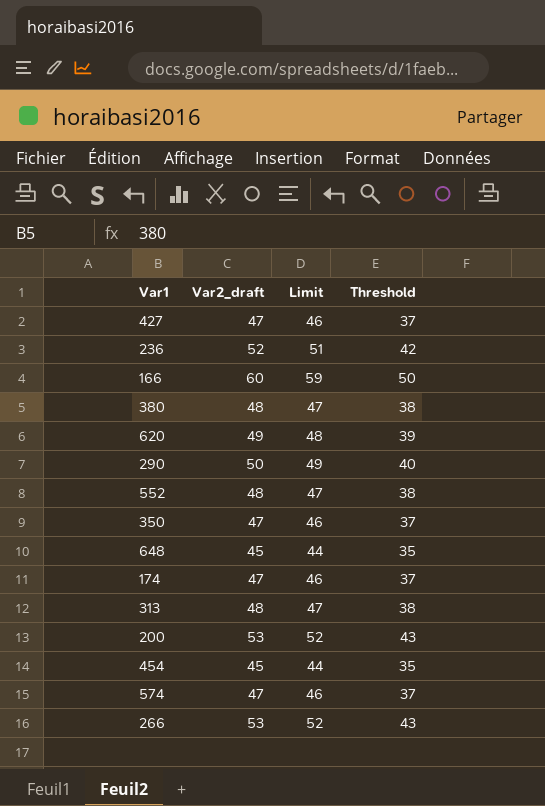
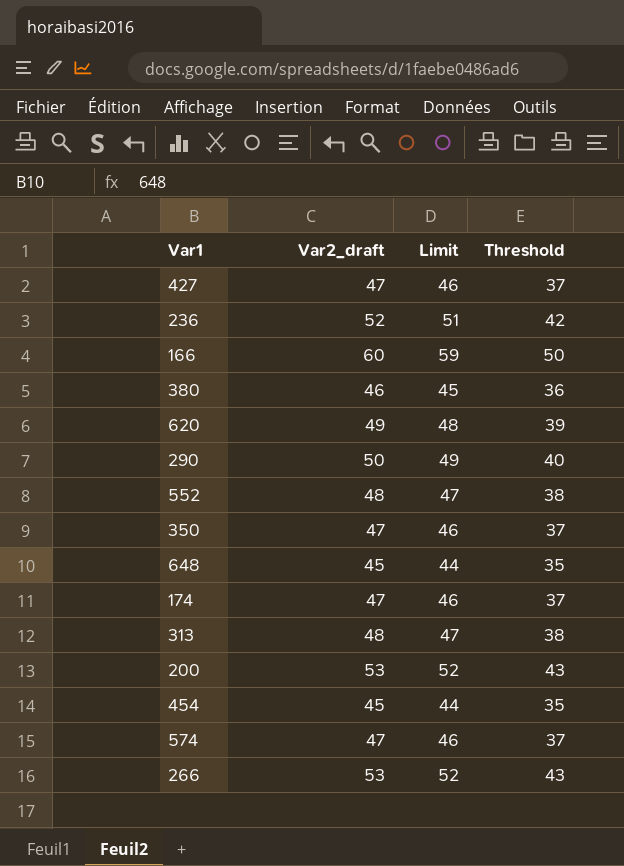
380 | Var2_draft: 48 -> 46
380 | Limit: 47 -> 45
380 | Threshold: 38 -> 36

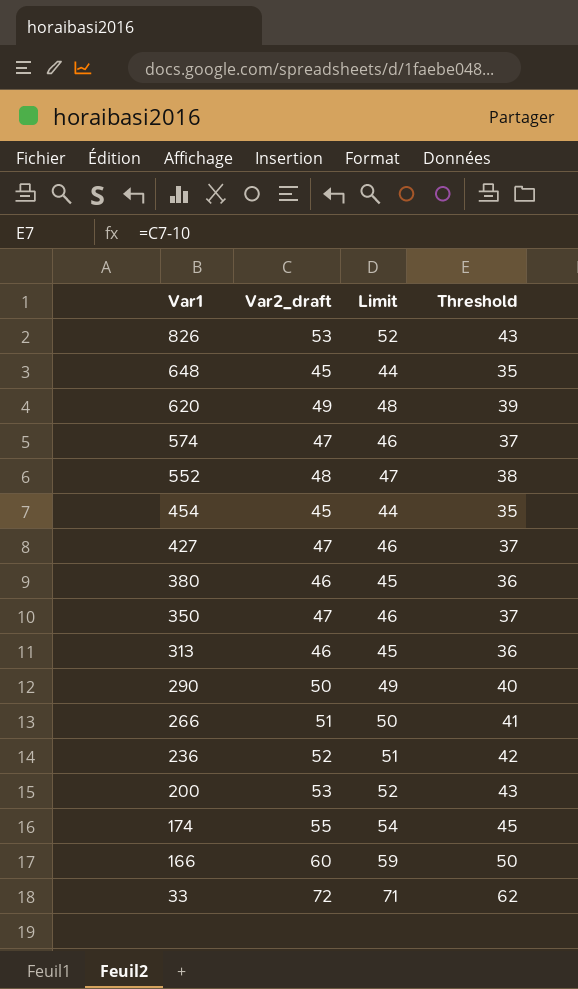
row order: none -> Var1 descending
row 826: none -> 53 | 52 | 43
313 | Var2_draft: 48 -> 46
313 | Limit: 47 -> 45
313 | Threshold: 38 -> 36
266 | Var2_draft: 53 -> 51
266 | Limit: 52 -> 50
266 | Threshold: 43 -> 41
174 | Var2_draft: 47 -> 55
174 | Limit: 46 -> 54
174 | Threshold: 37 -> 45
row 33: none -> 72 | 71 | 62

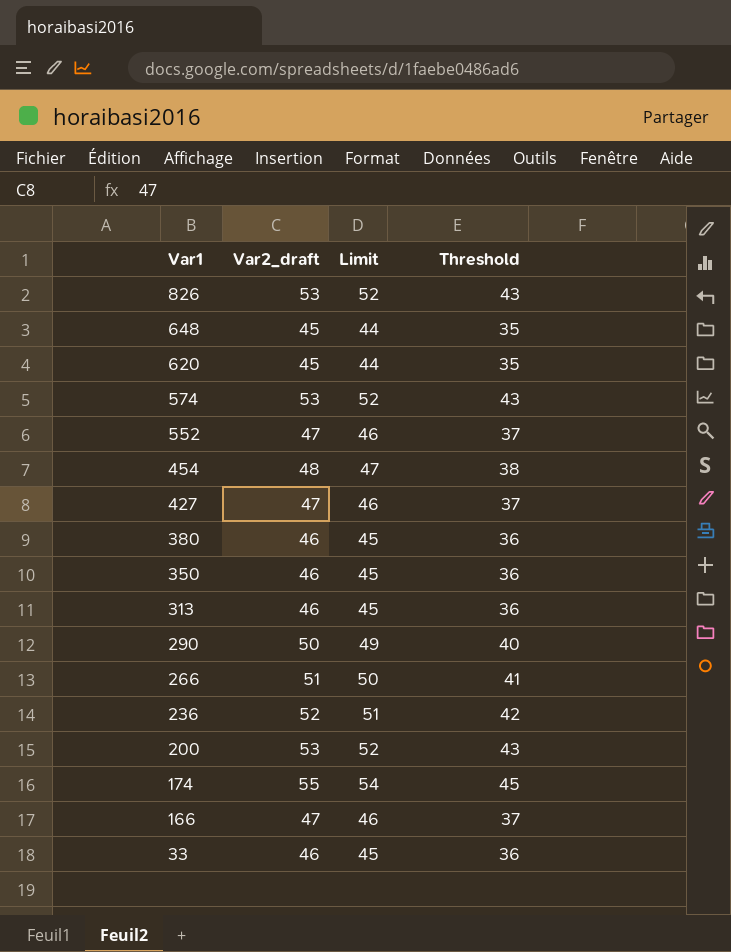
620 | Var2_draft: 49 -> 45
620 | Limit: 48 -> 44
620 | Threshold: 39 -> 35
574 | Var2_draft: 47 -> 53
574 | Limit: 46 -> 52
574 | Threshold: 37 -> 43
552 | Var2_draft: 48 -> 47
552 | Limit: 47 -> 46
552 | Threshold: 38 -> 37
454 | Var2_draft: 45 -> 48
454 | Limit: 44 -> 47
454 | Threshold: 35 -> 38
350 | Var2_draft: 47 -> 46
350 | Limit: 46 -> 45
350 | Threshold: 37 -> 36
166 | Var2_draft: 60 -> 47
166 | Limit: 59 -> 46
166 | Threshold: 50 -> 37
33 | Var2_draft: 72 -> 46
33 | Limit: 71 -> 45
33 | Threshold: 62 -> 36

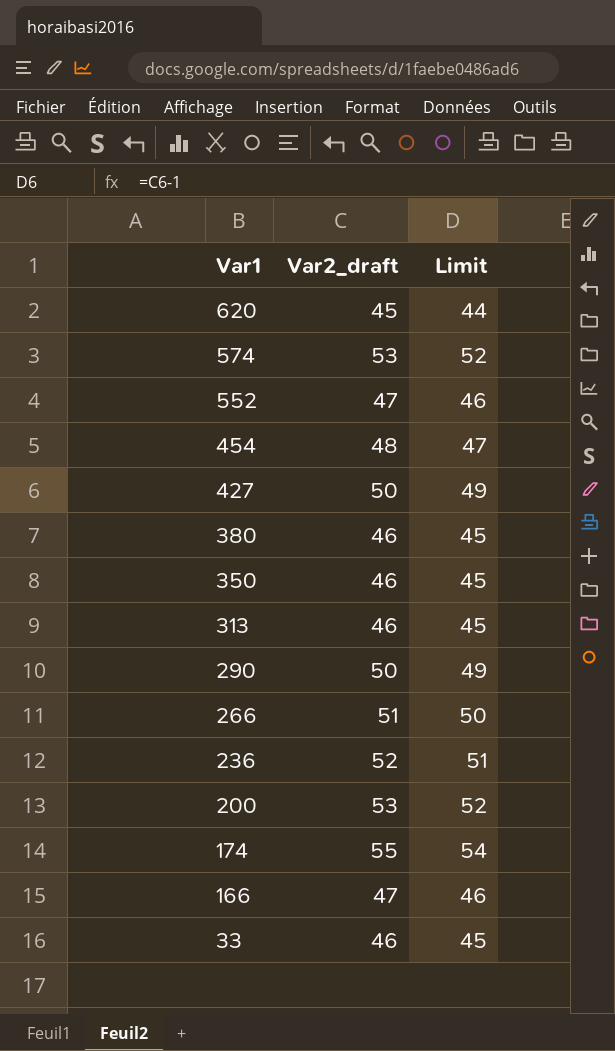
column Threshold | formula: [Var2_draft] - 10 -> none
row 826: 53 | 52 | 43 -> none
row 648: 45 | 44 | 35 -> none
427 | Var2_draft: 47 -> 50
427 | Limit: 46 -> 49

